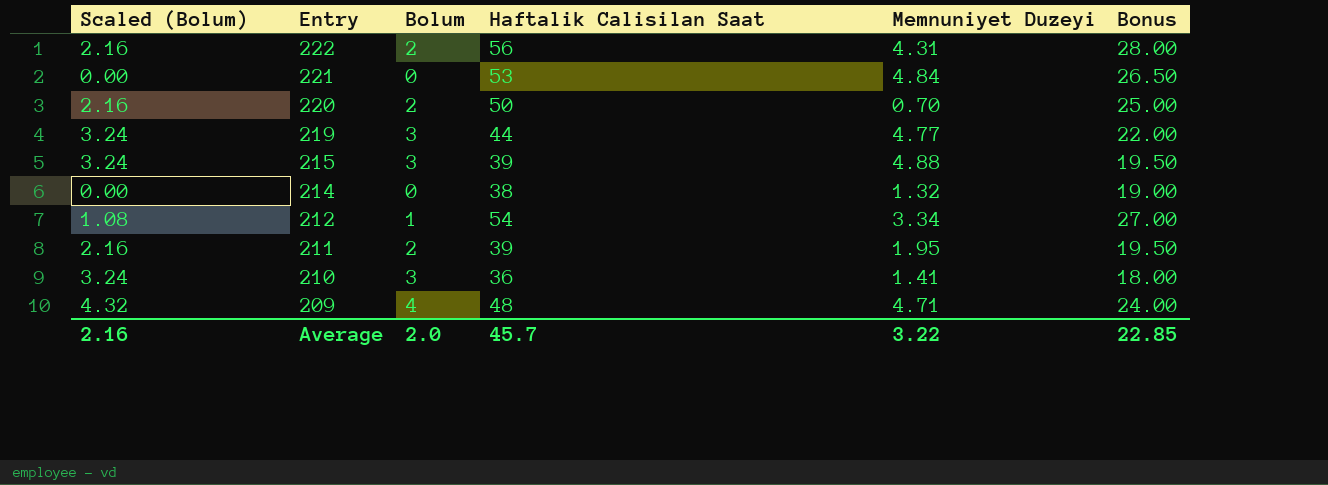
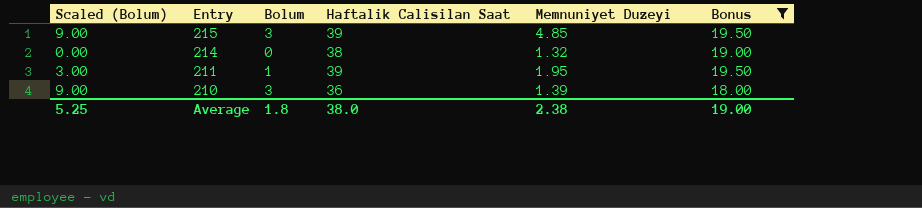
filter: none -> Bonus <= 19.50
column Scaled (Bolum) | formula: [Bolum] * 1.08 -> [Bolum] * 3
215 | Memnuniyet Duzeyi: 4.88 -> 4.85
211 | Bolum: 2 -> 1
210 | Memnuniyet Duzeyi: 1.41 -> 1.39
Average | Scaled (Bolum): 2.16 -> 5.25
Average | Bolum: 2.0 -> 1.8
Average | Haftalik Calisilan Saat: 45.7 -> 38.0
Average | Memnuniyet Duzeyi: 3.22 -> 2.38
Average | Bonus: 22.85 -> 19.00

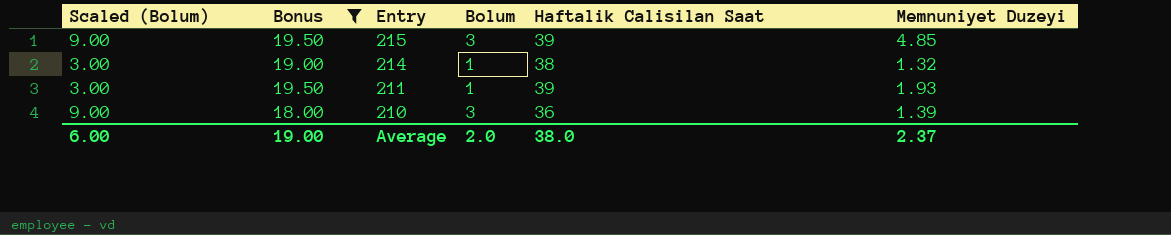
column Bonus | position: 6 -> 2
214 | Scaled (Bolum): 0.00 -> 3.00
214 | Bolum: 0 -> 1
211 | Memnuniyet Duzeyi: 1.95 -> 1.93
Average | Scaled (Bolum): 5.25 -> 6.00
Average | Bolum: 1.8 -> 2.0
Average | Memnuniyet Duzeyi: 2.38 -> 2.37

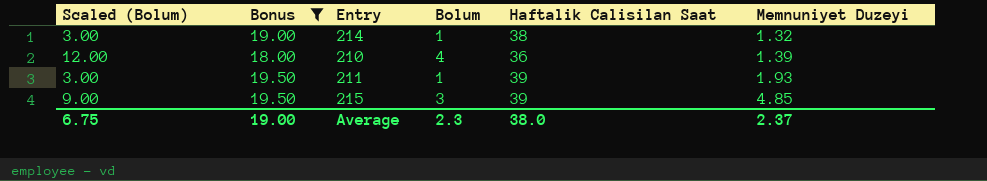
row order: Entry descending -> Memnuniyet Duzeyi ascending
210 | Scaled (Bolum): 9.00 -> 12.00
210 | Bolum: 3 -> 4
Average | Scaled (Bolum): 6.00 -> 6.75
Average | Bolum: 2.0 -> 2.3

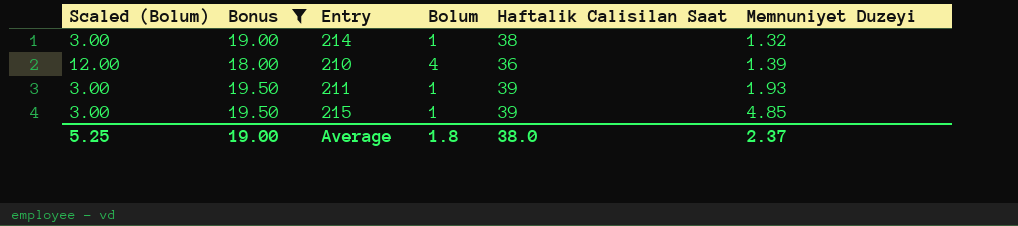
215 | Scaled (Bolum): 9.00 -> 3.00
215 | Bolum: 3 -> 1
Average | Scaled (Bolum): 6.75 -> 5.25
Average | Bolum: 2.3 -> 1.8

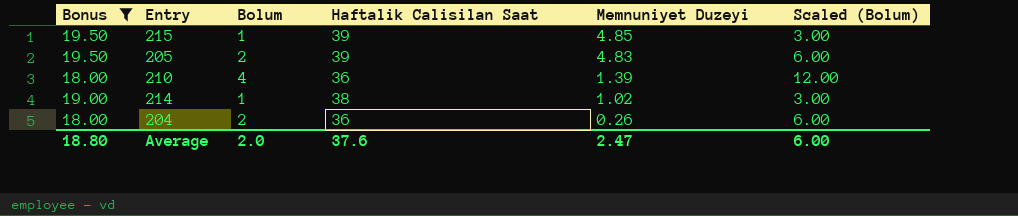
row order: Memnuniyet Duzeyi ascending -> Memnuniyet Duzeyi descending
column Scaled (Bolum) | position: 1 -> 6
row 211: 3.00 | 19.50 | 1 | 39 | 1.93 -> none
row 205: none -> 19.50 | 2 | 39 | 4.83 | 6.00
214 | Memnuniyet Duzeyi: 1.32 -> 1.02
row 204: none -> 18.00 | 2 | 36 | 0.26 | 6.00
Average | Bonus: 19.00 -> 18.80
Average | Bolum: 1.8 -> 2.0
Average | Haftalik Calisilan Saat: 38.0 -> 37.6
Average | Memnuniyet Duzeyi: 2.37 -> 2.47
Average | Scaled (Bolum): 5.25 -> 6.00

